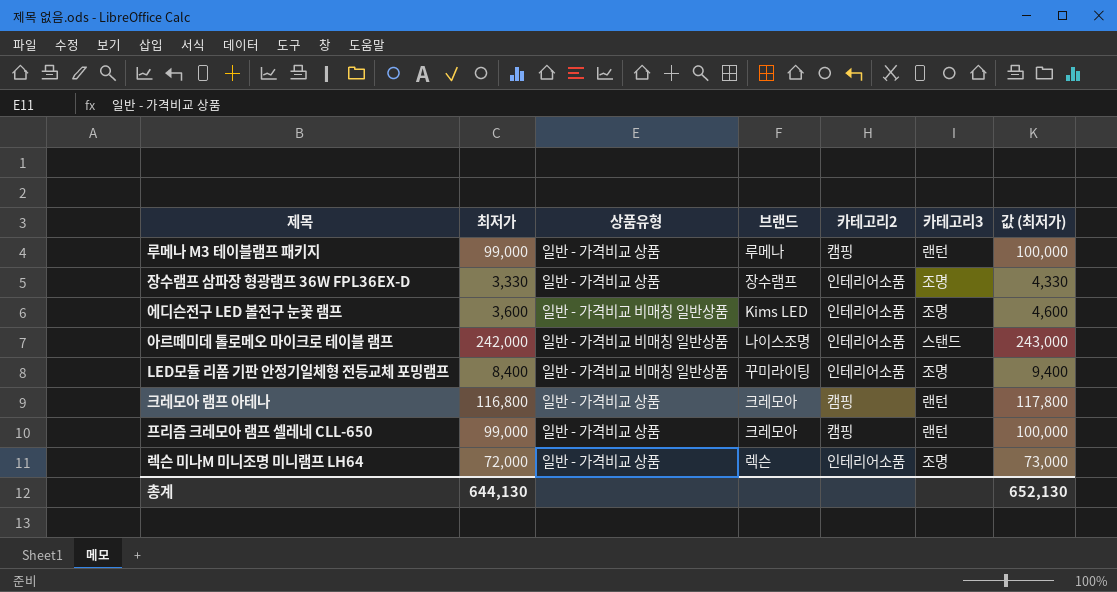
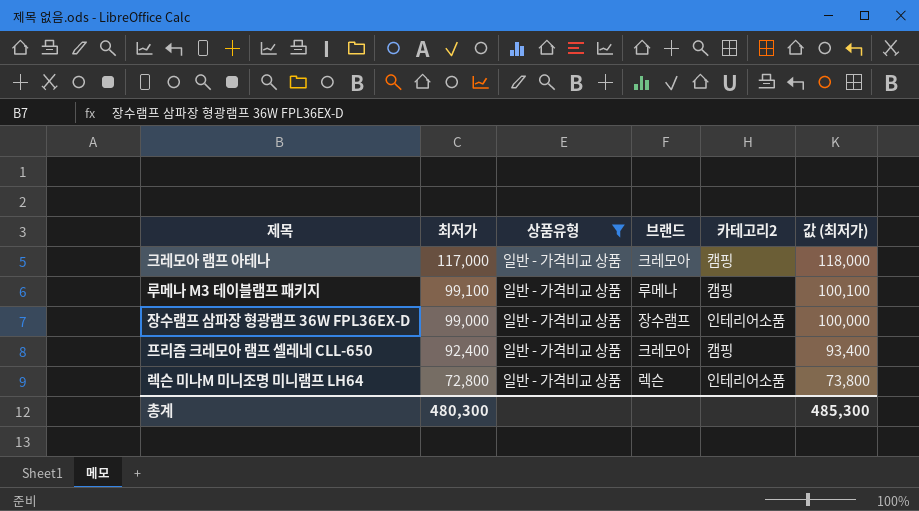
filter: none -> 상품유형 = 일반 - 가격비교 상품
row order: none -> 최저가 descending
column 카테고리3 | position: 6 -> none
크레모아 램프 아테나 | 최저가: 116,800 -> 117,000
크레모아 램프 아테나 | 값 (최저가): 117,800 -> 118,000
루메나 M3 테이블램프 패키지 | 최저가: 99,000 -> 99,100
루메나 M3 테이블램프 패키지 | 값 (최저가): 100,000 -> 100,100
장수램프 삼파장 형광램프 36W FPL36EX-D | 최저가: 3,330 -> 99,000
장수램프 삼파장 형광램프 36W FPL36EX-D | 값 (최저가): 4,330 -> 100,000
프리즘 크레모아 램프 셀레네 CLL-650 | 최저가: 99,000 -> 92,400
프리즘 크레모아 램프 셀레네 CLL-650 | 값 (최저가): 100,000 -> 93,400
렉슨 미나M 미니조명 미니램프 LH64 | 최저가: 72,000 -> 72,800
렉슨 미나M 미니조명 미니램프 LH64 | 값 (최저가): 73,000 -> 73,800
총계 | 최저가: 644,130 -> 480,300
총계 | 값 (최저가): 652,130 -> 485,300

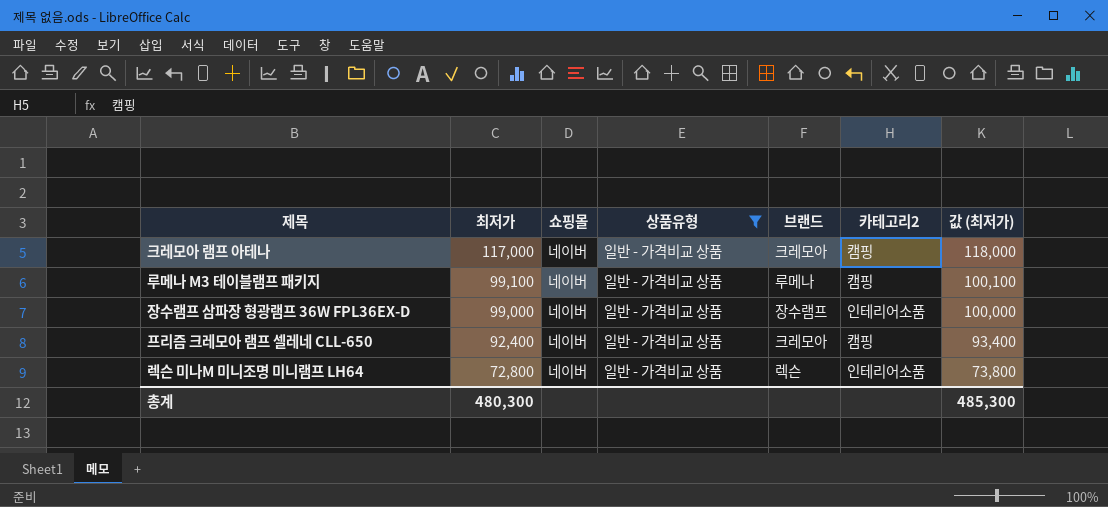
column 쇼핑몰 | position: none -> 3

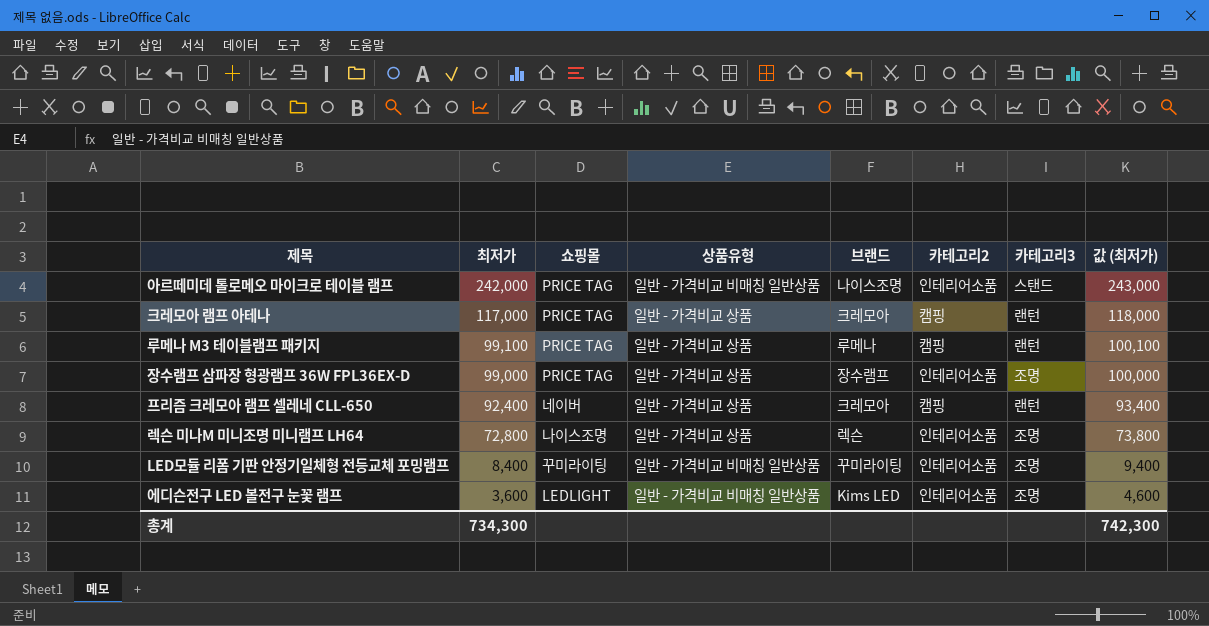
filter: 상품유형 = 일반 - 가격비교 상품 -> none
column 카테고리3 | position: none -> 7
크레모아 램프 아테나 | 쇼핑몰: 네이버 -> PRICE TAG
루메나 M3 테이블램프 패키지 | 쇼핑몰: 네이버 -> PRICE TAG
장수램프 삼파장 형광램프 36W FPL36EX-D | 쇼핑몰: 네이버 -> PRICE TAG
렉슨 미나M 미니조명 미니램프 LH64 | 쇼핑몰: 네이버 -> 나이스조명
총계 | 최저가: 480,300 -> 734,300
총계 | 값 (최저가): 485,300 -> 742,300

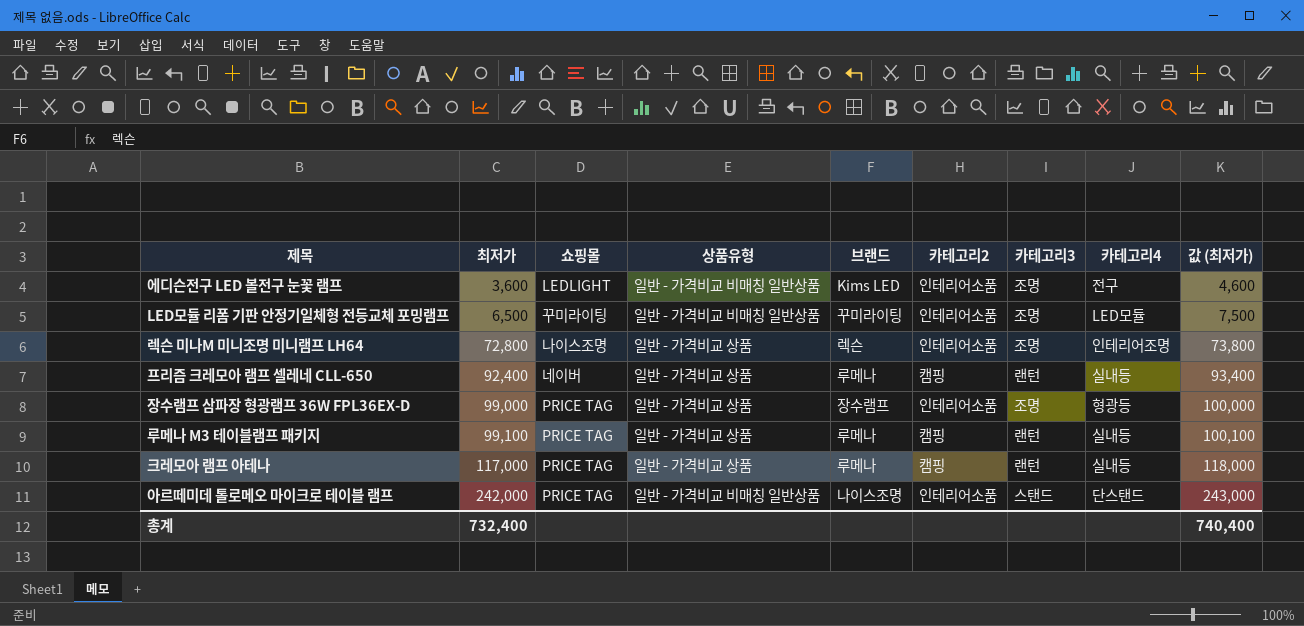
row order: 최저가 descending -> 최저가 ascending
column 카테고리4 | position: none -> 8
LED모듈 리폼 기판 안정기일체형 전등교체 포밍램프 | 최저가: 8,400 -> 6,500
LED모듈 리폼 기판 안정기일체형 전등교체 포밍램프 | 값 (최저가): 9,400 -> 7,500
프리즘 크레모아 램프 셀레네 CLL-650 | 브랜드: 크레모아 -> 루메나
크레모아 램프 아테나 | 브랜드: 크레모아 -> 루메나
총계 | 최저가: 734,300 -> 732,400
총계 | 값 (최저가): 742,300 -> 740,400

